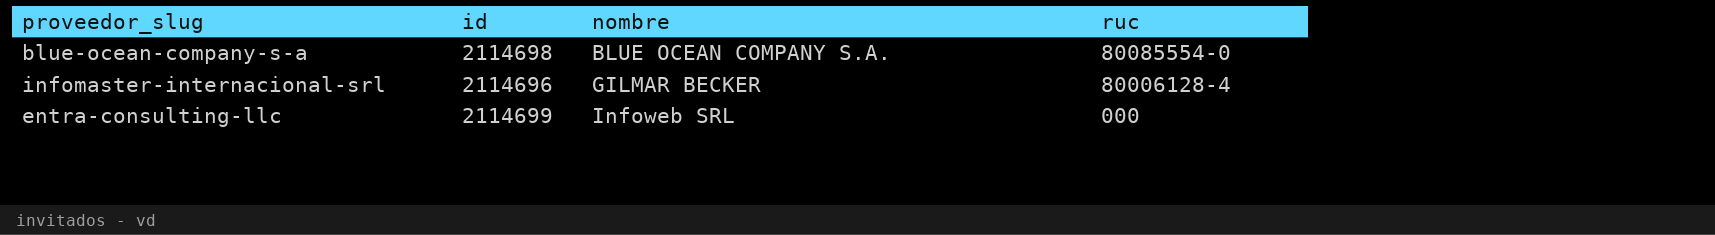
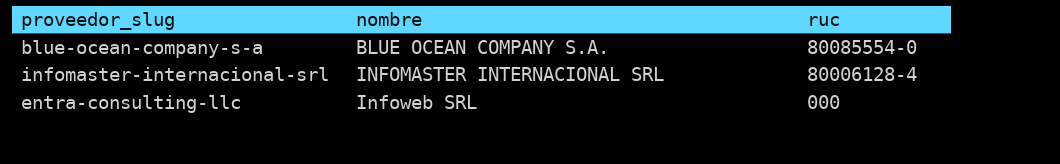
column id | position: 2 -> none
infomaster-internacional-srl | nombre: GILMAR BECKER -> INFOMASTER INTERNACIONAL SRL

